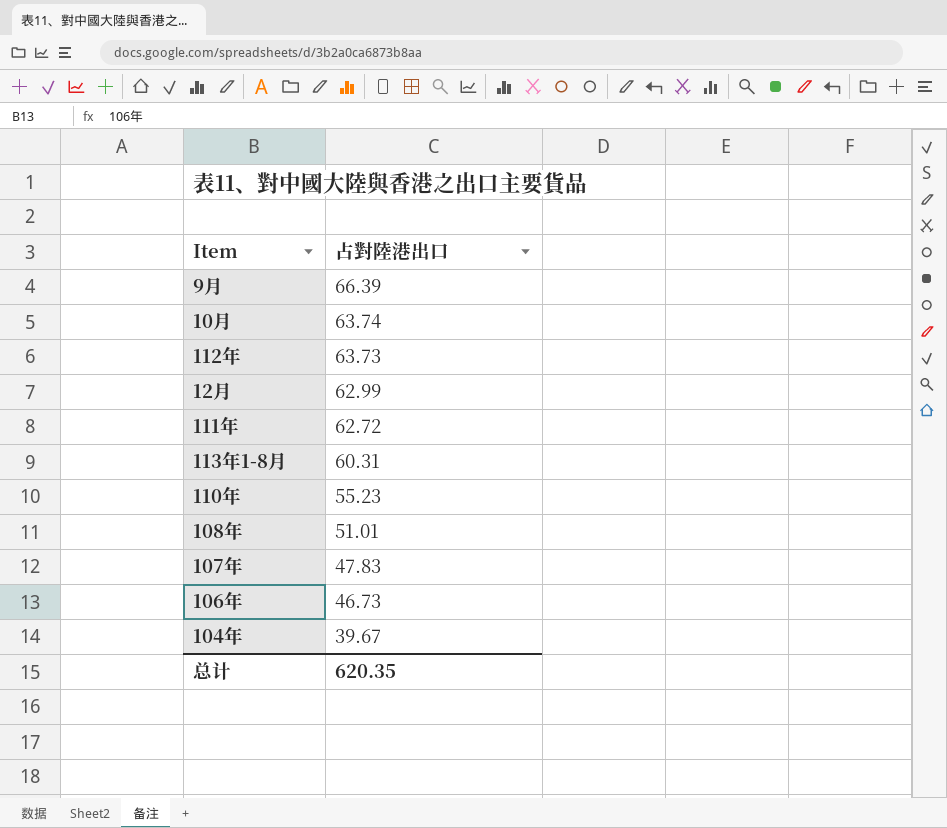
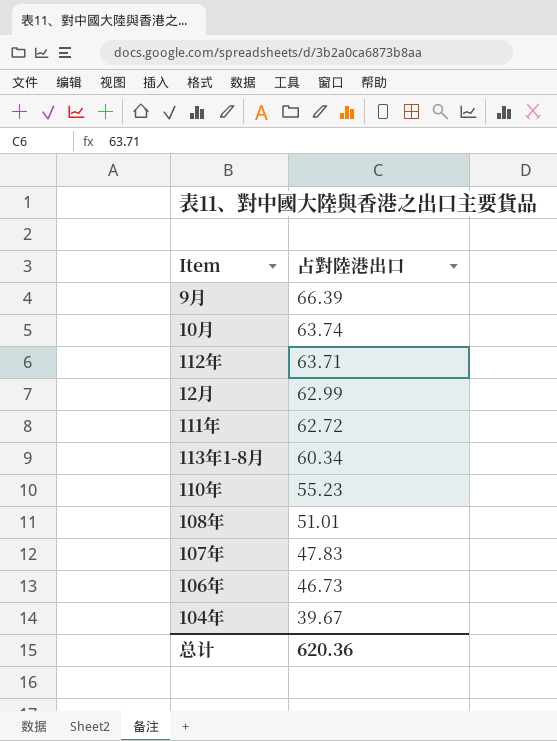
112年 | 占對陸港出口: 63.73 -> 63.71
113年1-8月 | 占對陸港出口: 60.31 -> 60.34
总计 | 占對陸港出口: 620.35 -> 620.36

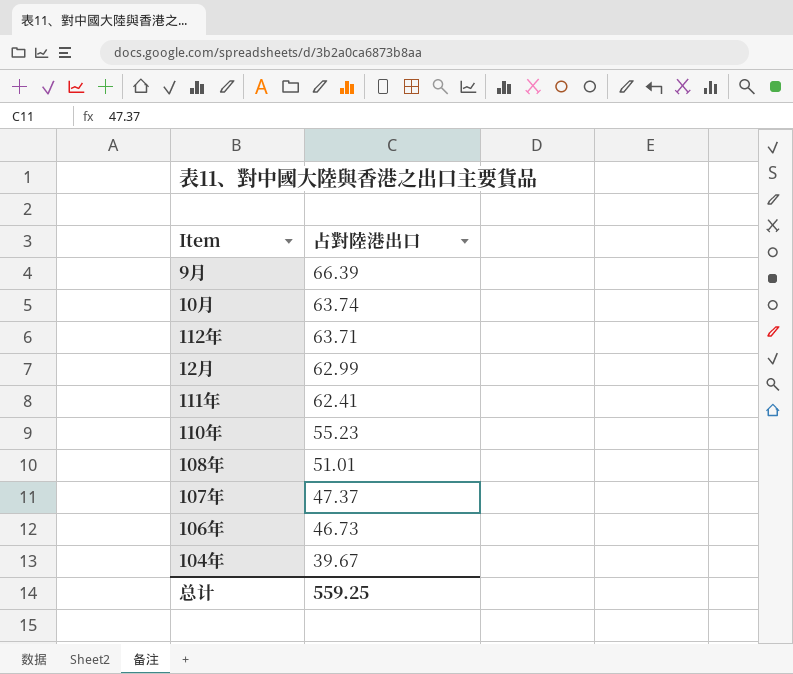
row 113年1-8月: 60.34 -> none
111年 | 占對陸港出口: 62.72 -> 62.41
107年 | 占對陸港出口: 47.83 -> 47.37
总计 | 占對陸港出口: 620.36 -> 559.25

